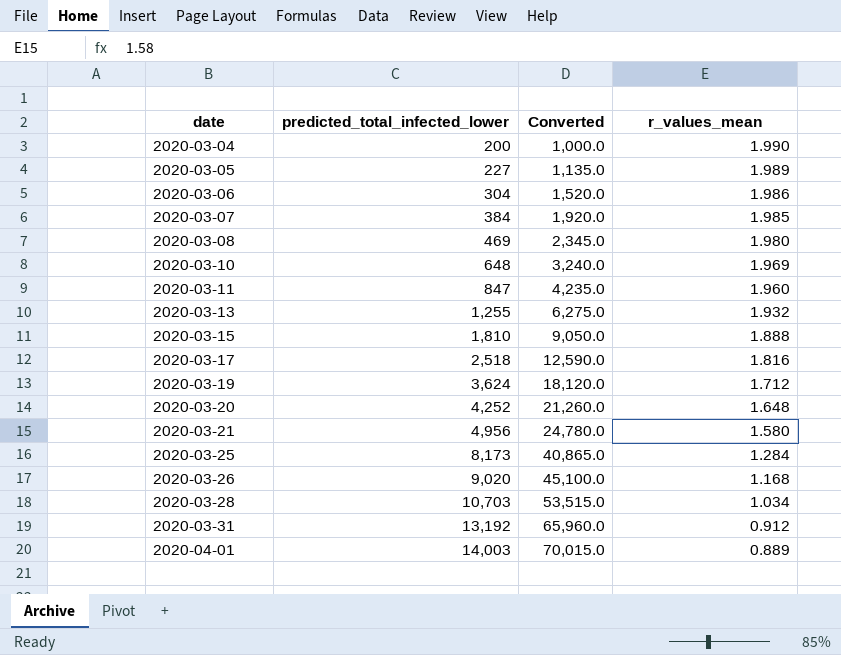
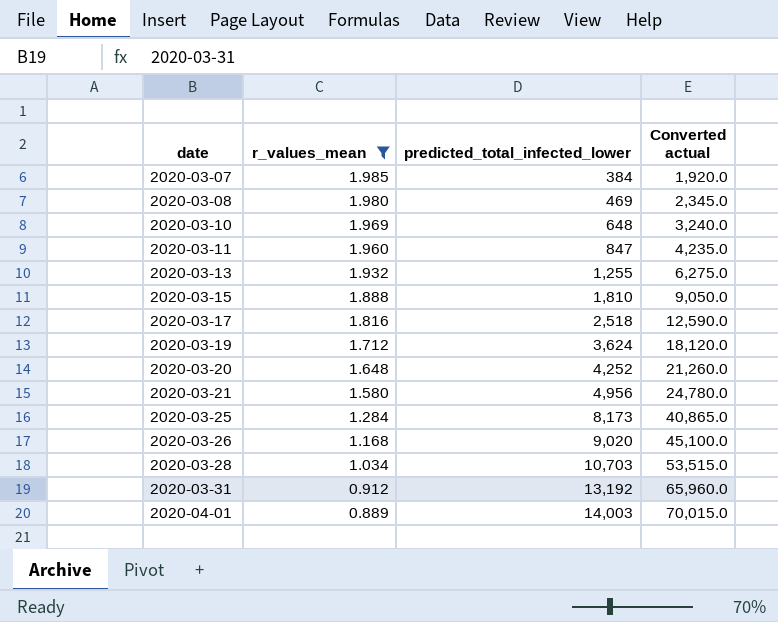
filter: none -> r_values_mean <= 1.985
column r_values_mean | position: 4 -> 2
column name: Converted -> Converted actual

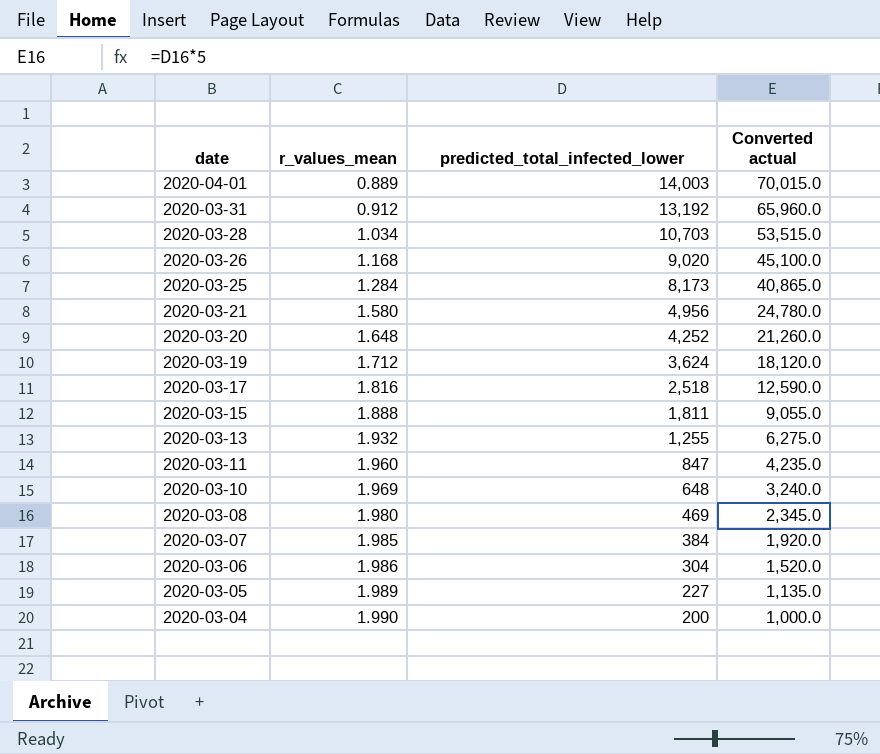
filter: r_values_mean <= 1.985 -> none
row order: date ascending -> date descending
2020-03-15 | predicted_total_infected_lower: 1,810 -> 1,811
2020-03-15 | Converted actual: 9,050.0 -> 9,055.0

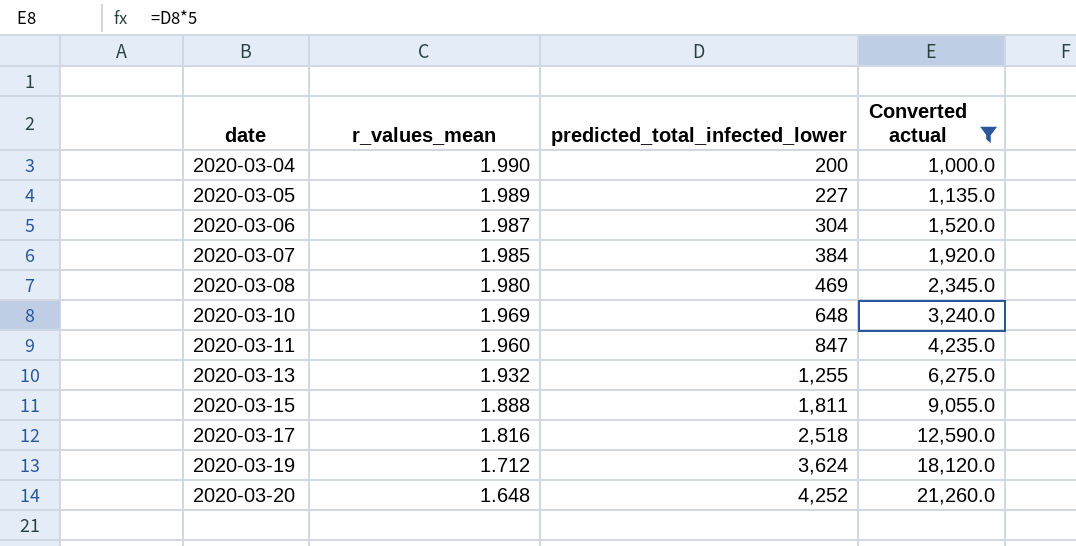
filter: none -> Converted actual <= 21,260.0
row order: date descending -> date ascending
2020-03-06 | r_values_mean: 1.986 -> 1.987

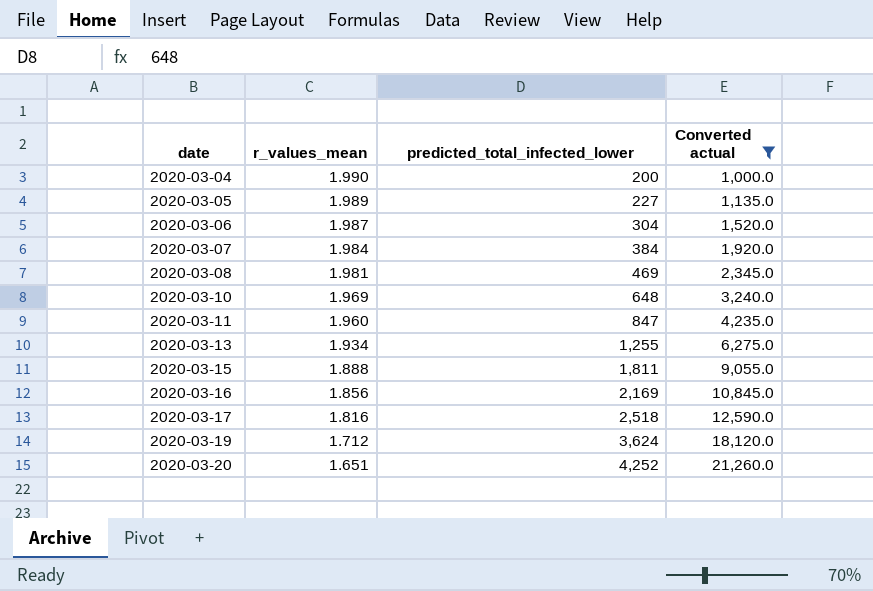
2020-03-07 | r_values_mean: 1.985 -> 1.984
2020-03-08 | r_values_mean: 1.980 -> 1.981
2020-03-13 | r_values_mean: 1.932 -> 1.934
row 2020-03-16: none -> 1.856 | 2,169 | 10,845.0
2020-03-20 | r_values_mean: 1.648 -> 1.651

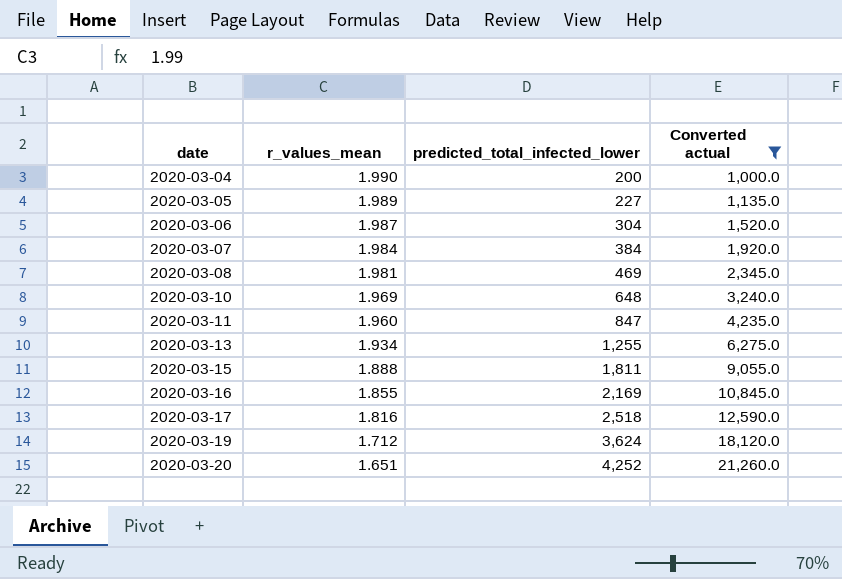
2020-03-16 | r_values_mean: 1.856 -> 1.855

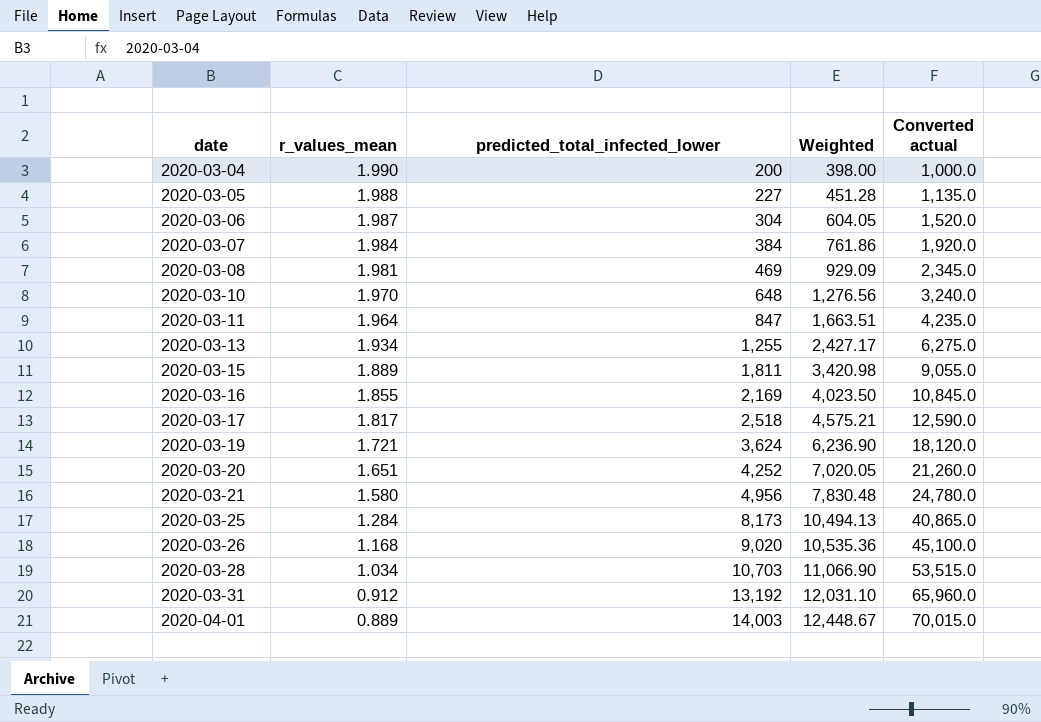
filter: Converted actual <= 21,260.0 -> none
column Weighted | formula: none -> [r_values_mean] * [predicted_total_infected_lower]
2020-03-05 | r_values_mean: 1.989 -> 1.988
2020-03-10 | r_values_mean: 1.969 -> 1.970
2020-03-11 | r_values_mean: 1.960 -> 1.964
2020-03-15 | r_values_mean: 1.888 -> 1.889
2020-03-17 | r_values_mean: 1.816 -> 1.817
2020-03-19 | r_values_mean: 1.712 -> 1.721

